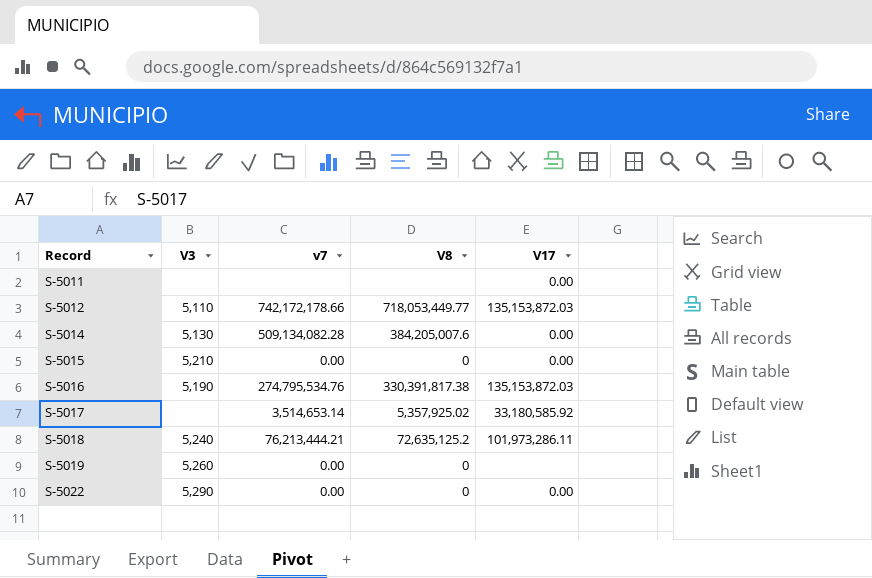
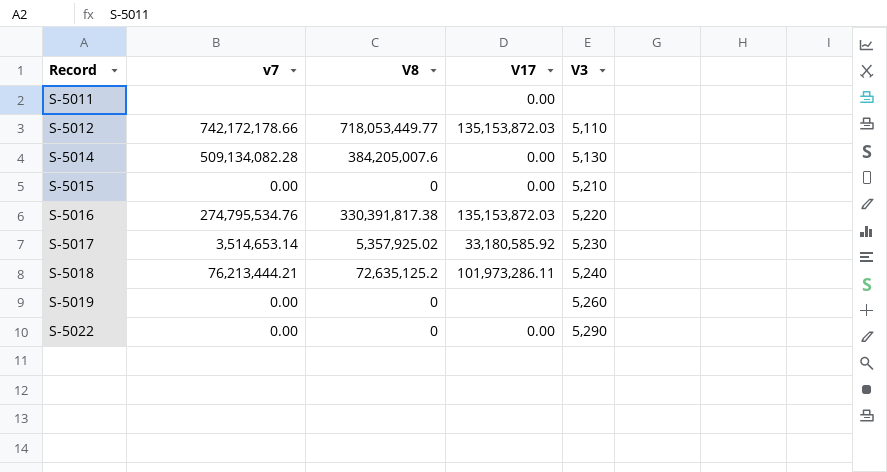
column V3 | position: 2 -> 5
S-5016 | V3: 5,190 -> 5,220
S-5017 | V3: none -> 5,230

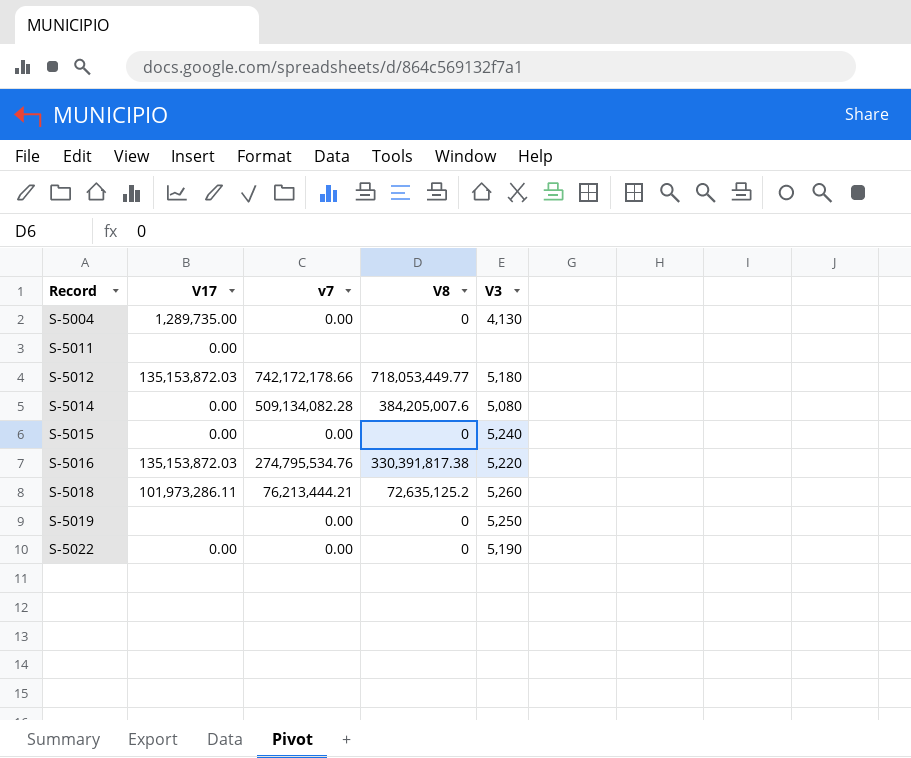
column V17 | position: 4 -> 2
row S-5017: 3,514,653.14 | 5,357,925.02 | 33,180,585.92 | 5,230 -> none
row S-5004: none -> 1,289,735.00 | 0.00 | 0 | 4,130
S-5012 | V3: 5,110 -> 5,180
S-5014 | V3: 5,130 -> 5,080
S-5015 | V3: 5,210 -> 5,240
S-5018 | V3: 5,240 -> 5,260
S-5019 | V3: 5,260 -> 5,250
S-5022 | V3: 5,290 -> 5,190

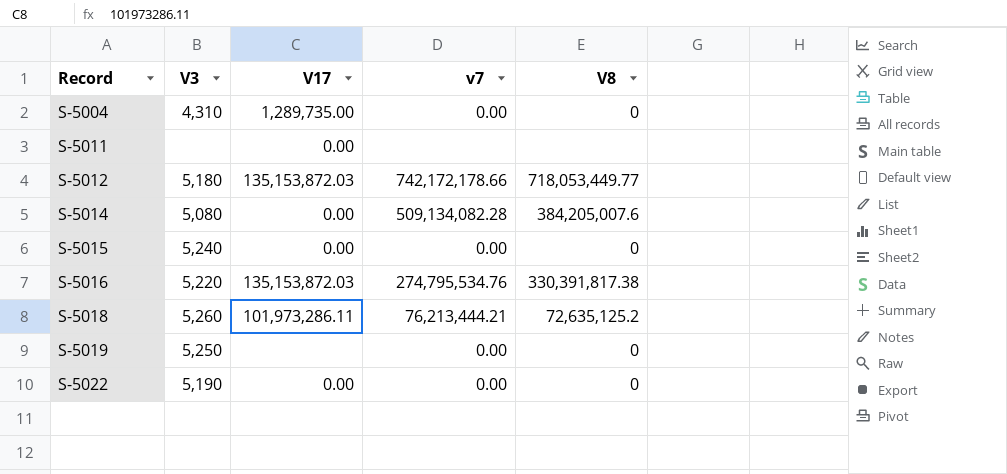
column V3 | position: 5 -> 2
S-5004 | V3: 4,130 -> 4,310

